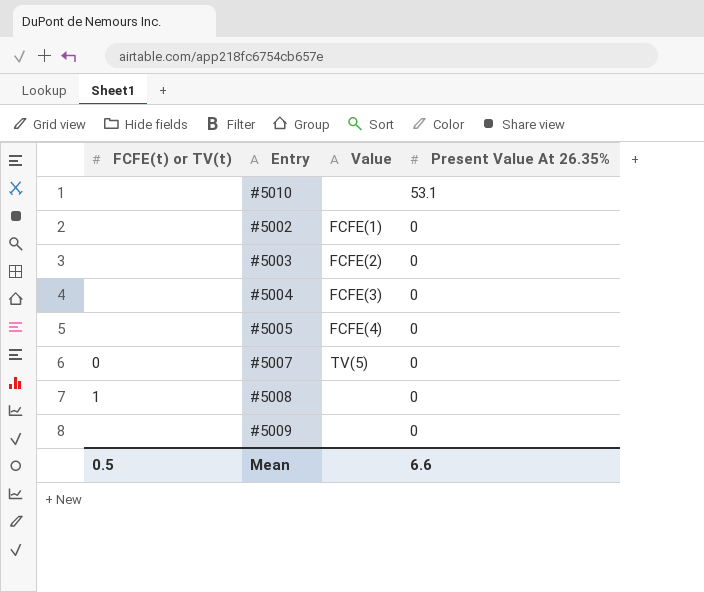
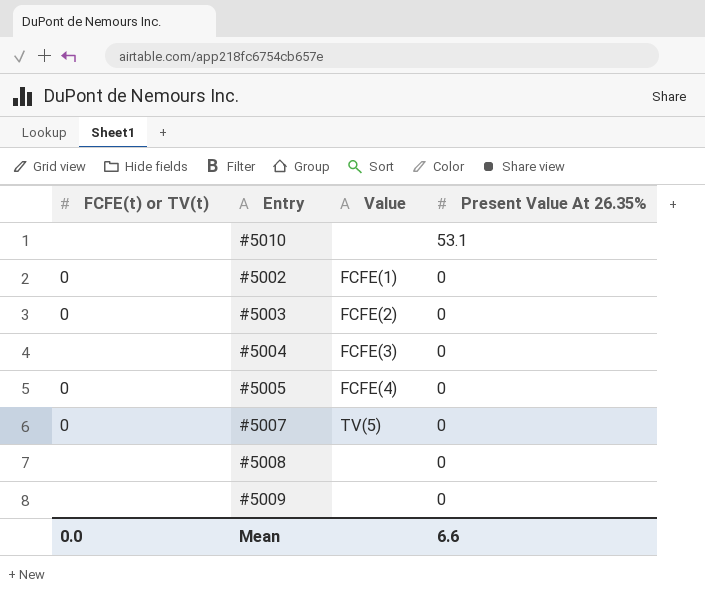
#5002 | FCFE(t) or TV(t): none -> 0
#5003 | FCFE(t) or TV(t): none -> 0
#5005 | FCFE(t) or TV(t): none -> 0
#5008 | FCFE(t) or TV(t): 1 -> none
Mean | FCFE(t) or TV(t): 0.5 -> 0.0

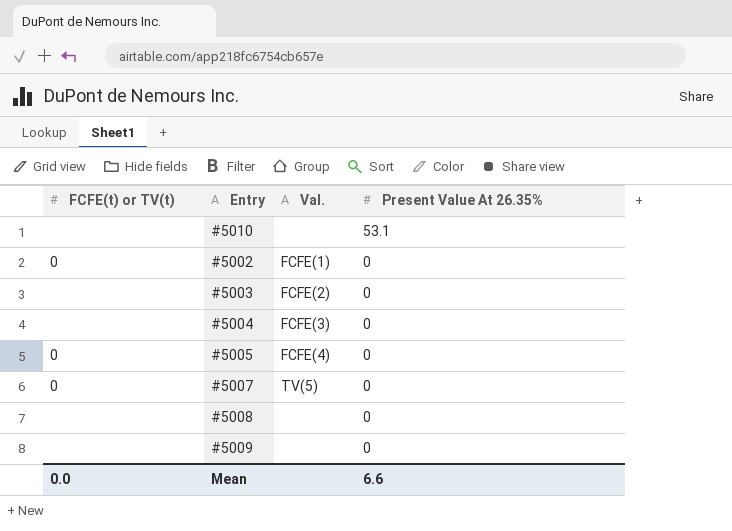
column name: Value -> Val.
#5003 | FCFE(t) or TV(t): 0 -> none

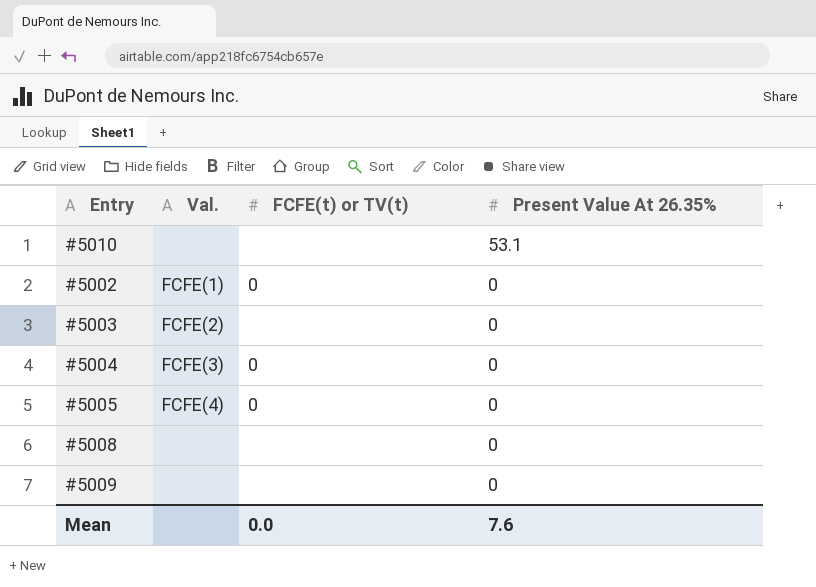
column FCFE(t) or TV(t) | position: 1 -> 3
row #5007: 0 | TV(5) | 0 -> none
#5004 | FCFE(t) or TV(t): none -> 0
Mean | Present Value At 26.35%: 6.6 -> 7.6

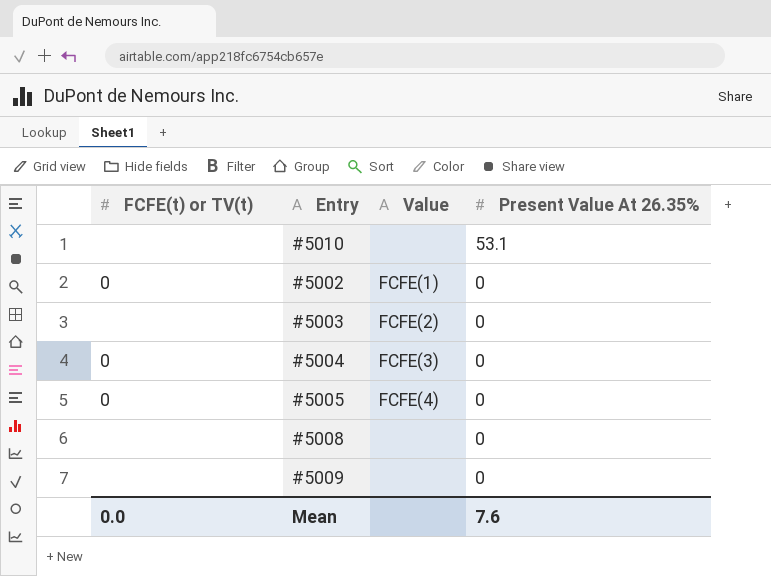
column FCFE(t) or TV(t) | position: 3 -> 1
column name: Val. -> Value

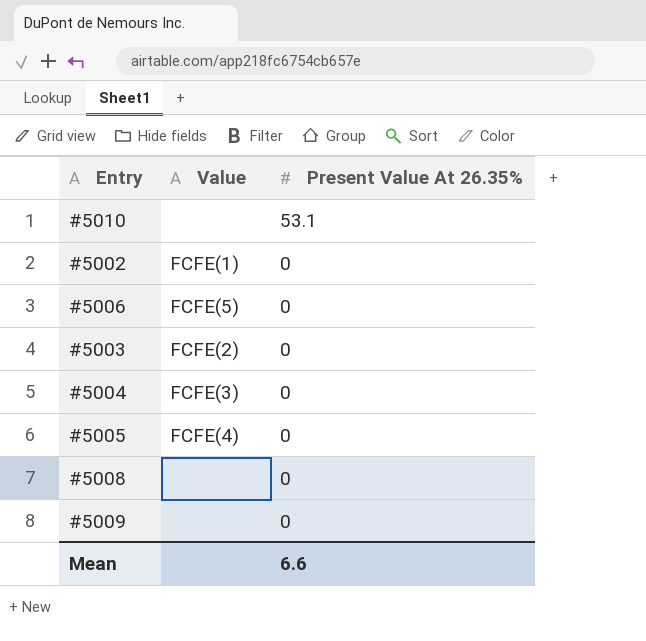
column FCFE(t) or TV(t) | position: 1 -> none
row #5006: none -> FCFE(5) | 0
Mean | Present Value At 26.35%: 7.6 -> 6.6

